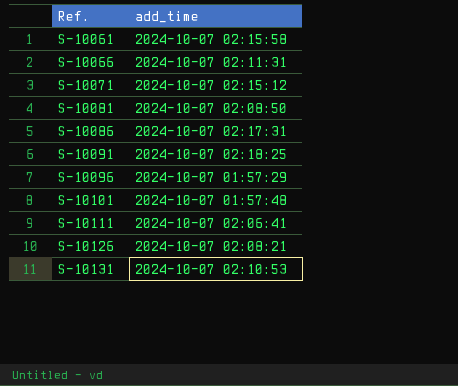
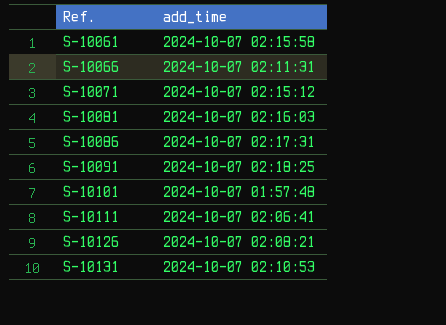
row S-10096: 2024-10-07 01:57:29 -> none
S-10081 | add_time: 2024-10-07 02:08:50 -> 2024-10-07 02:16:03

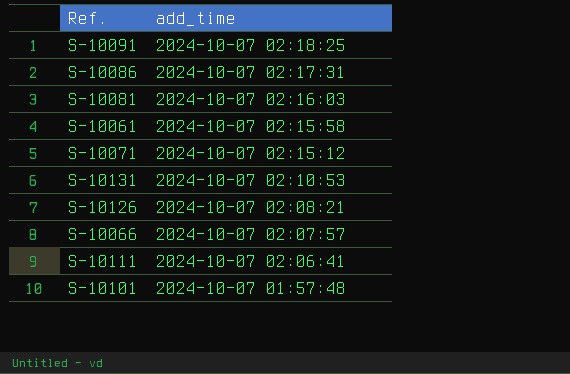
row order: Ref. ascending -> add_time descending
S-10066 | add_time: 2024-10-07 02:11:31 -> 2024-10-07 02:07:57

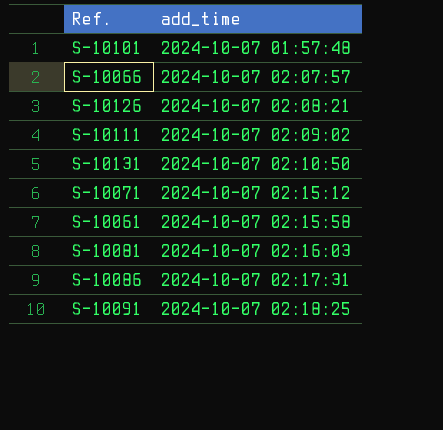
row order: add_time descending -> add_time ascending
S-10111 | add_time: 2024-10-07 02:06:41 -> 2024-10-07 02:09:02
S-10131 | add_time: 2024-10-07 02:10:53 -> 2024-10-07 02:10:50

